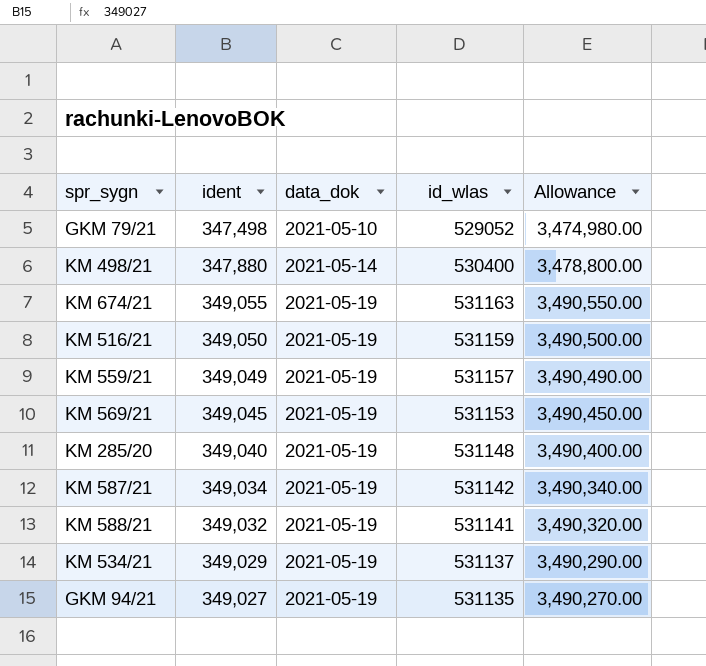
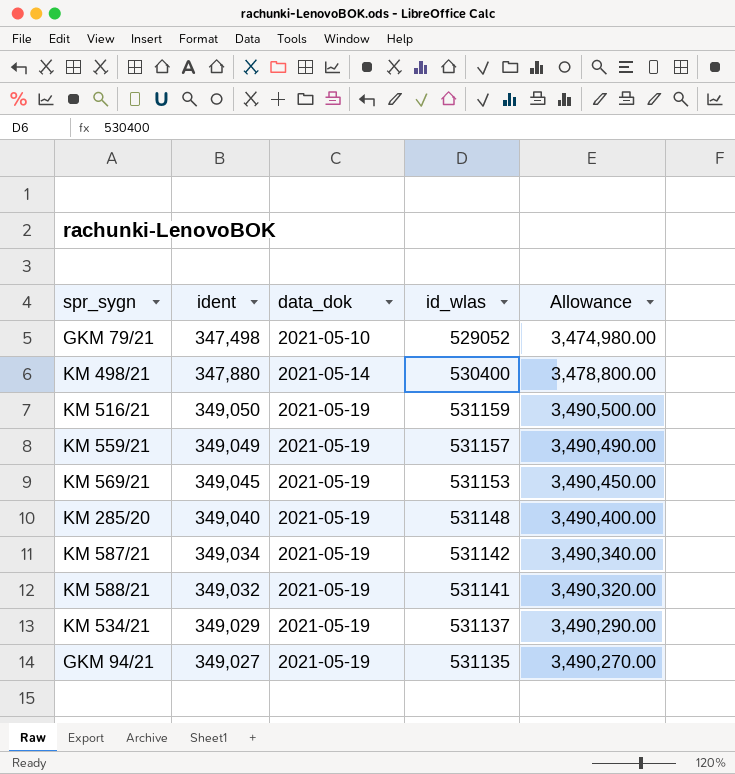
row KM 674/21: 349,055 | 2021-05-19 | 531163 | 3,490,550.00 -> none

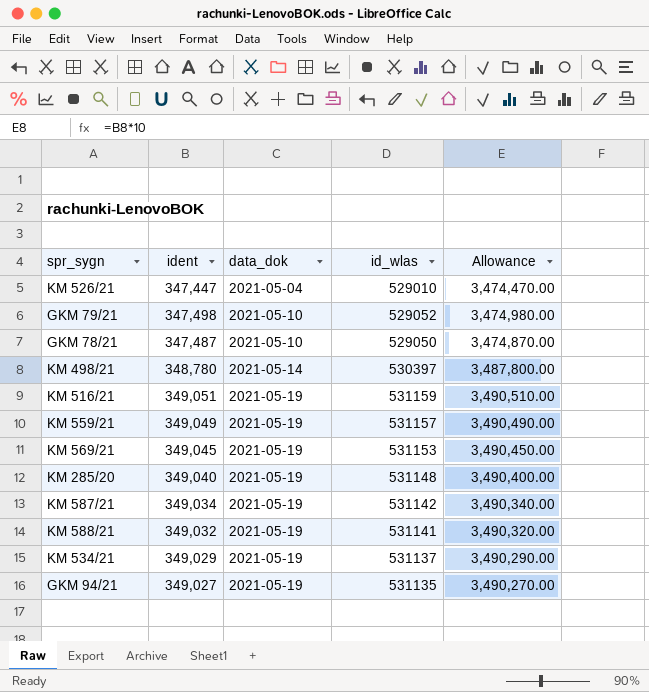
row KM 526/21: none -> 347,447 | 2021-05-04 | 529010 | 3,474,470.00
row GKM 78/21: none -> 347,487 | 2021-05-10 | 529050 | 3,474,870.00
KM 498/21 | ident: 347,880 -> 348,780
KM 498/21 | id_wlas: 530400 -> 530397
KM 498/21 | Allowance: 3,478,800.00 -> 3,487,800.00
KM 516/21 | ident: 349,050 -> 349,051
KM 516/21 | Allowance: 3,490,500.00 -> 3,490,510.00

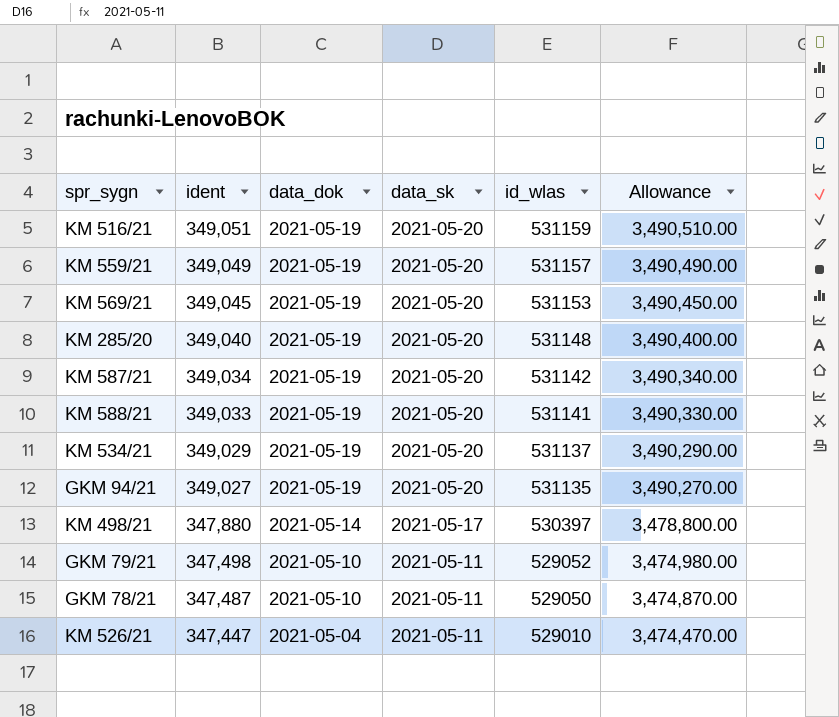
row order: data_dok ascending -> ident descending
column data_sk | position: none -> 4
KM 588/21 | ident: 349,032 -> 349,033
KM 588/21 | Allowance: 3,490,320.00 -> 3,490,330.00
KM 498/21 | ident: 348,780 -> 347,880
KM 498/21 | Allowance: 3,487,800.00 -> 3,478,800.00

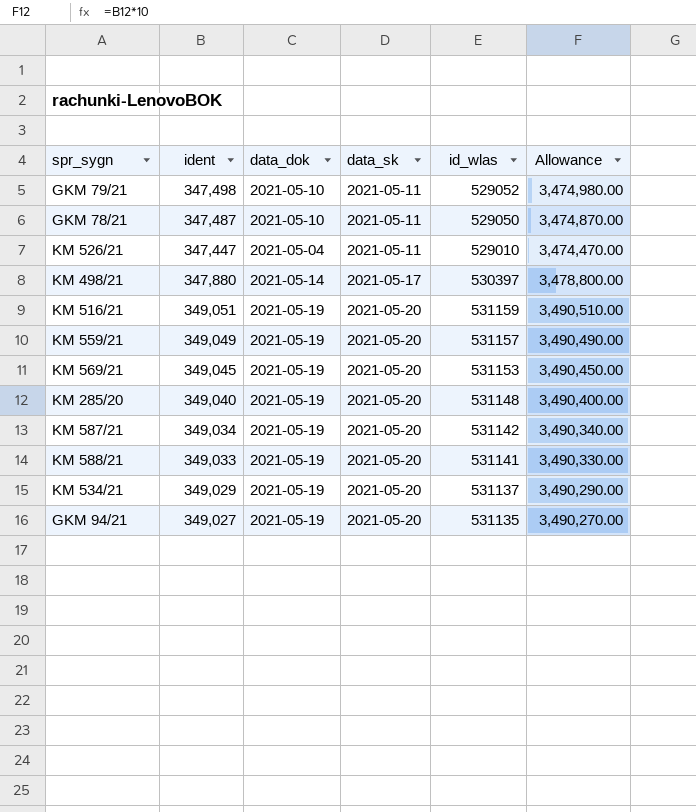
row order: ident descending -> data_sk ascending

